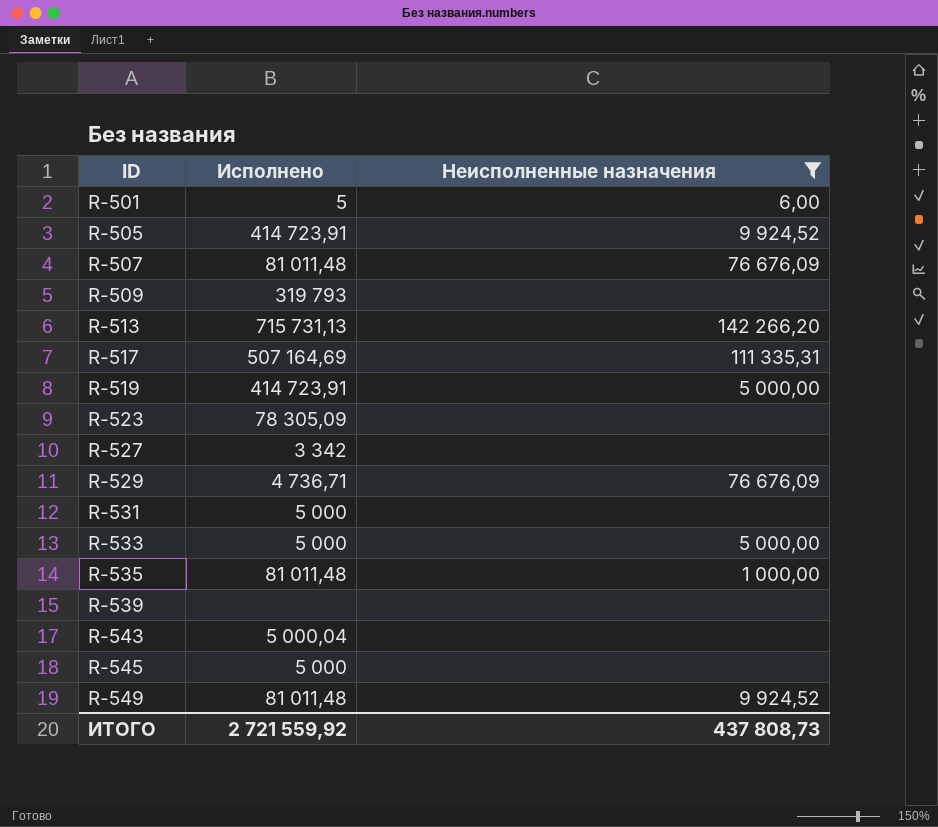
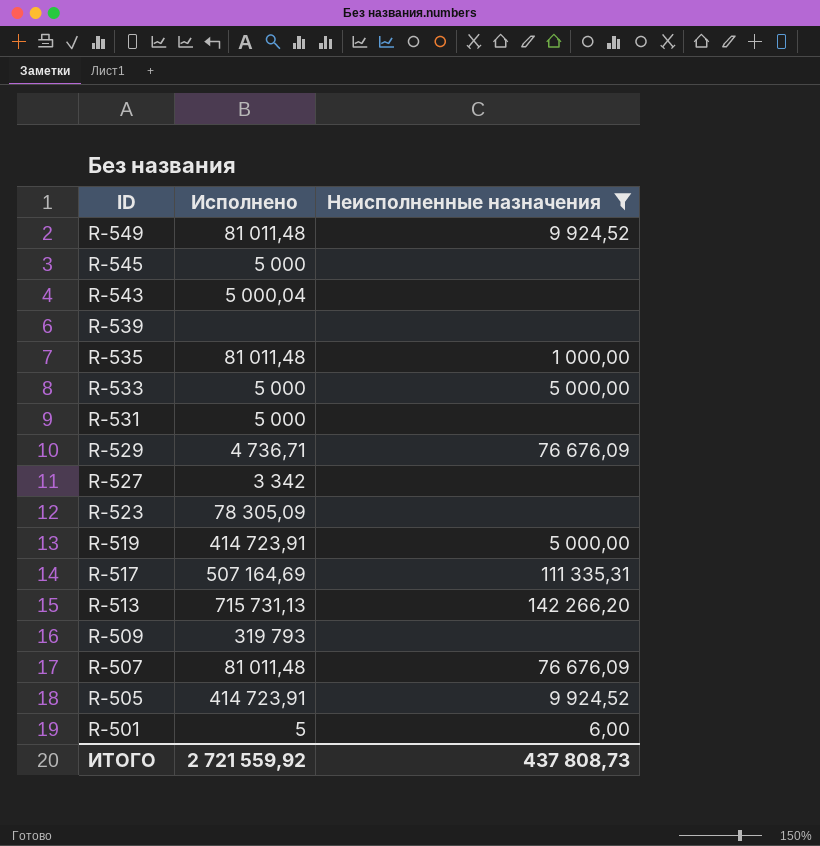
row order: ID ascending -> ID descending

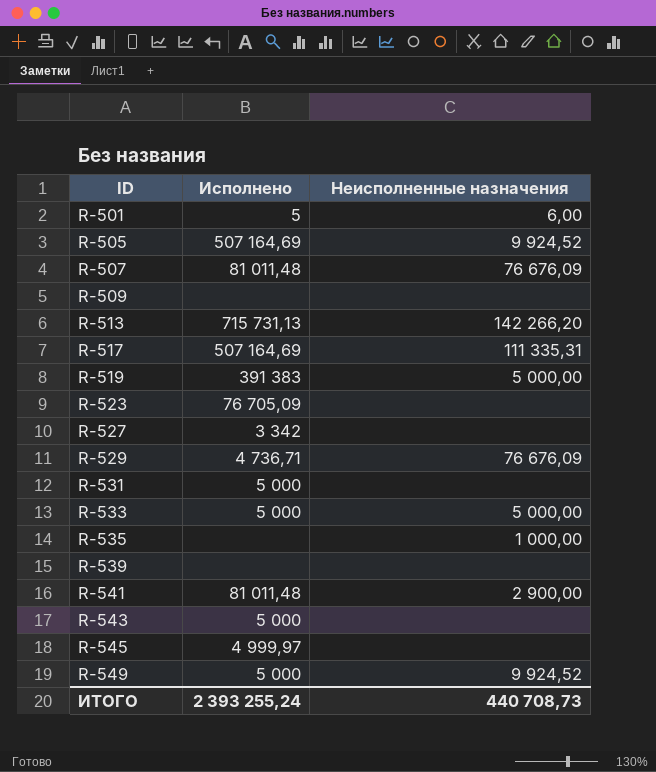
filter: Неисполненные назначения != 2 900,00 -> none
row order: ID descending -> ID ascending
R-505 | Исполнено: 414 723,91 -> 507 164,69
R-509 | Исполнено: 319 793 -> none
R-519 | Исполнено: 414 723,91 -> 391 383
R-523 | Исполнено: 78 305,09 -> 76 705,09
R-535 | Исполнено: 81 011,48 -> none
R-543 | Исполнено: 5 000,04 -> 5 000
R-545 | Исполнено: 5 000 -> 4 999,97
R-549 | Исполнено: 81 011,48 -> 5 000
ИТОГО | Исполнено: 2 721 559,92 -> 2 393 255,24
ИТОГО | Неисполненные назначения: 437 808,73 -> 440 708,73

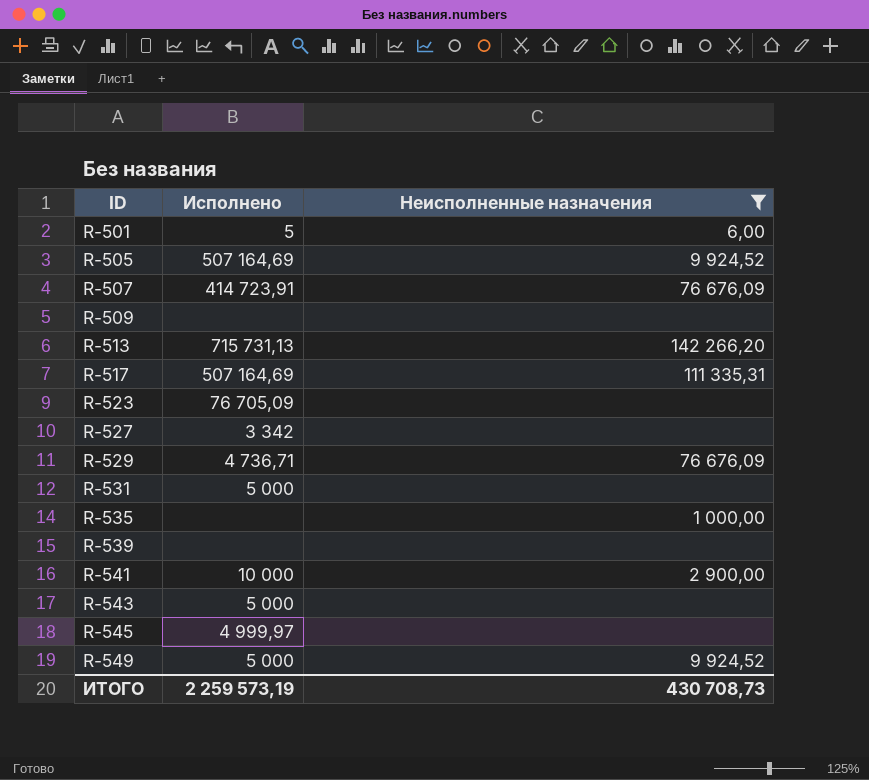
filter: none -> Неисполненные назначения != 5 000,00
R-507 | Исполнено: 81 011,48 -> 414 723,91
R-541 | Исполнено: 81 011,48 -> 10 000
ИТОГО | Исполнено: 2 393 255,24 -> 2 259 573,19
ИТОГО | Неисполненные назначения: 440 708,73 -> 430 708,73

